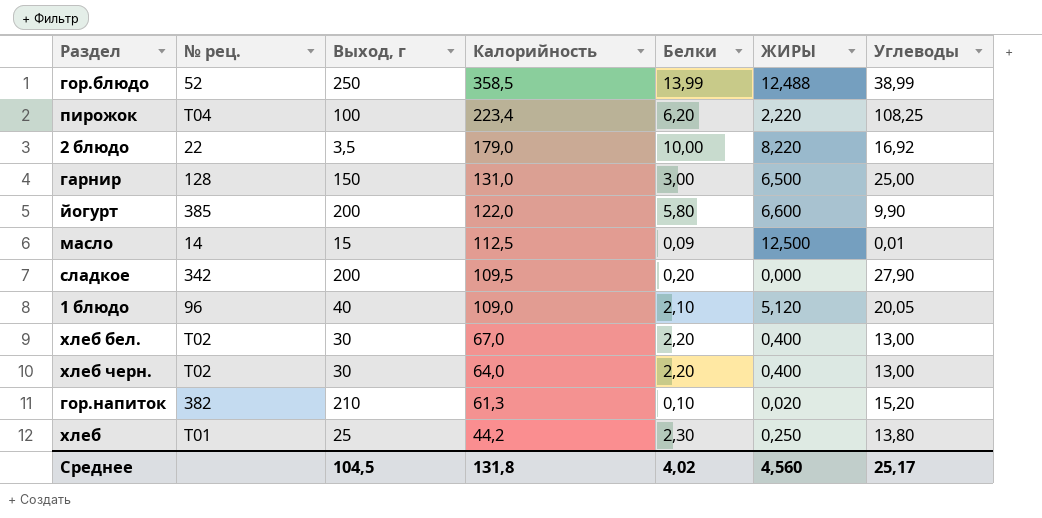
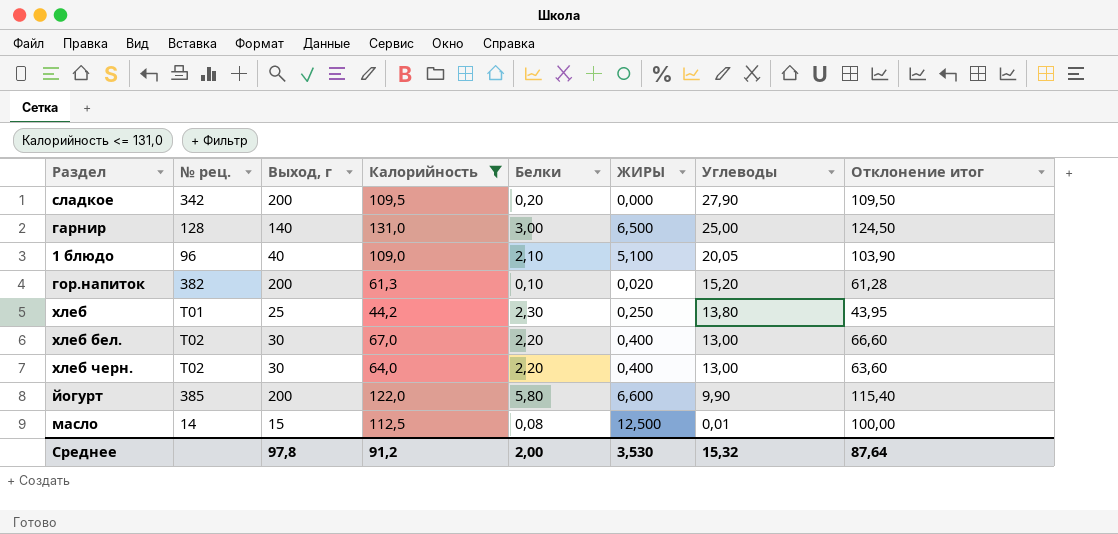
filter: none -> Калорийность <= 131,0
row order: Калорийность descending -> Углеводы descending
column Отклонение итог | formula: none -> [Калорийность] - [ЖИРЫ]
гарнир | Выход, г: 150 -> 140
1 блюдо | ЖИРЫ: 5,120 -> 5,100
гор.напиток | Выход, г: 210 -> 200
масло | Белки: 0,09 -> 0,08
Среднее | Выход, г: 104,5 -> 97,8
Среднее | Калорийность: 131,8 -> 91,2
Среднее | Белки: 4,02 -> 2,00
Среднее | ЖИРЫ: 4,560 -> 3,530
Среднее | Углеводы: 25,17 -> 15,32

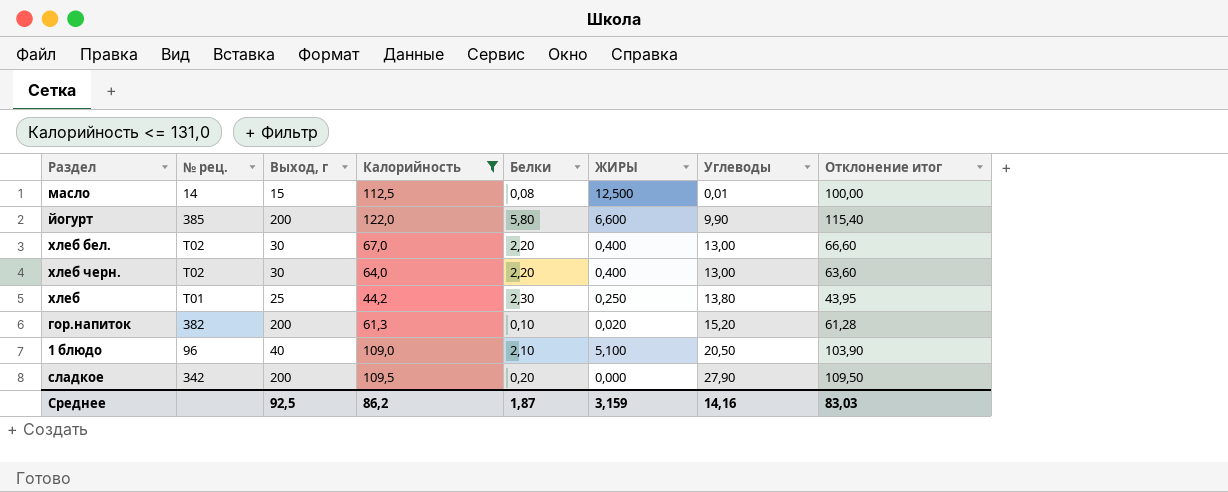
row order: Углеводы descending -> Углеводы ascending
row гарнир: 128 | 140 | 131,0 | 3,00 | 6,500 | 25,00 | 124,50 -> none
1 блюдо | Углеводы: 20,05 -> 20,50
Среднее | Выход, г: 97,8 -> 92,5
Среднее | Калорийность: 91,2 -> 86,2
Среднее | Белки: 2,00 -> 1,87
Среднее | ЖИРЫ: 3,530 -> 3,159
Среднее | Углеводы: 15,32 -> 14,16
Среднее | Отклонение итог: 87,64 -> 83,03

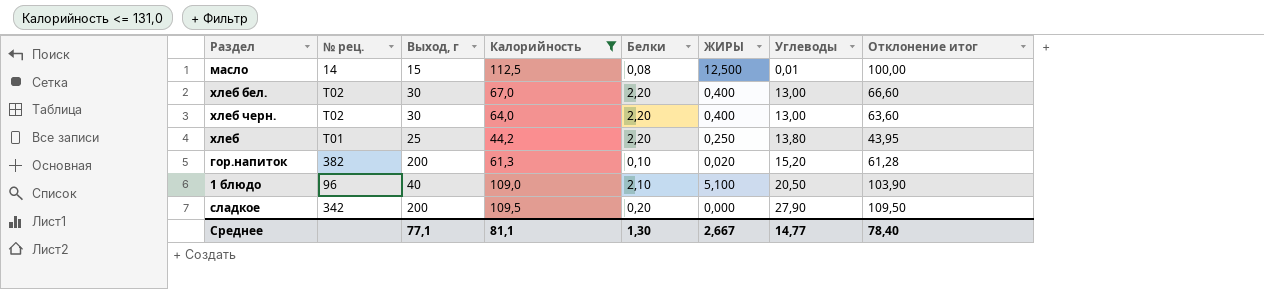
row йогурт: 385 | 200 | 122,0 | 5,80 | 6,600 | 9,90 | 115,40 -> none
хлеб | Белки: 2,30 -> 2,20
Среднее | Выход, г: 92,5 -> 77,1
Среднее | Калорийность: 86,2 -> 81,1
Среднее | Белки: 1,87 -> 1,30
Среднее | ЖИРЫ: 3,159 -> 2,667
Среднее | Углеводы: 14,16 -> 14,77
Среднее | Отклонение итог: 83,03 -> 78,40

